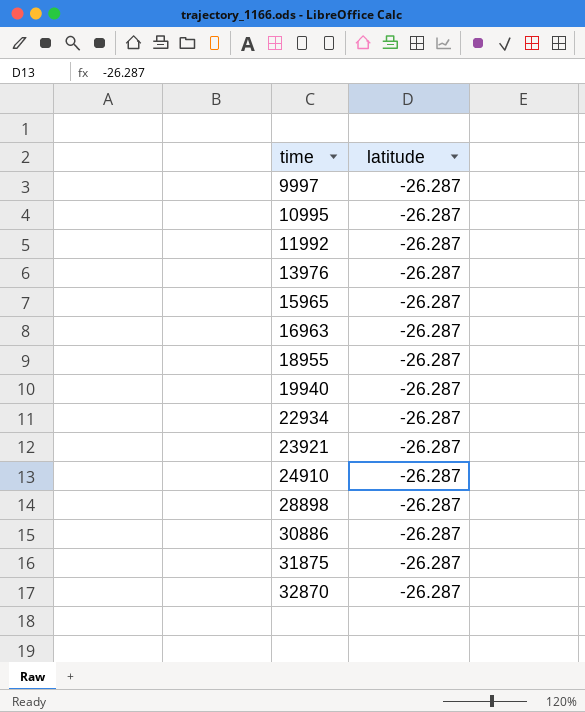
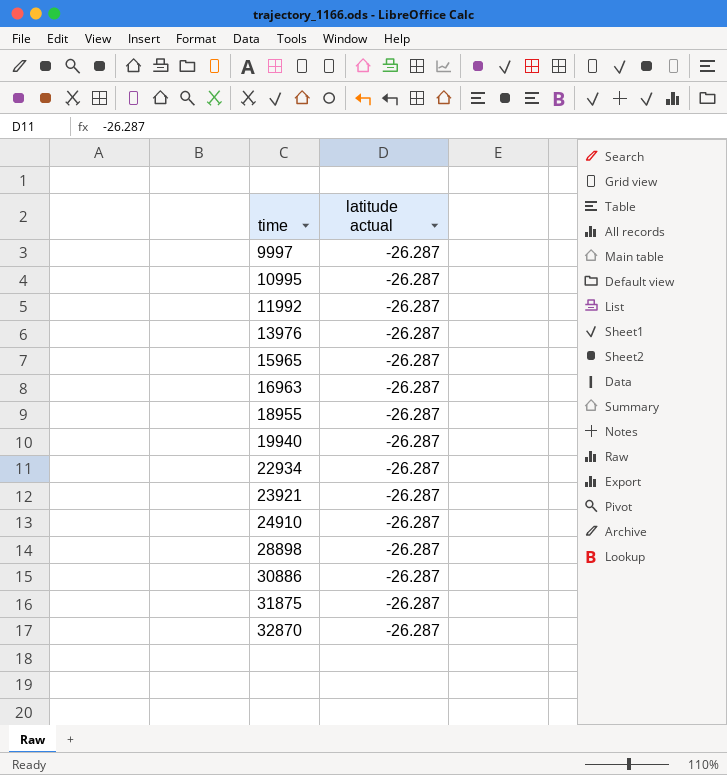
column name: latitude -> latitude actual

